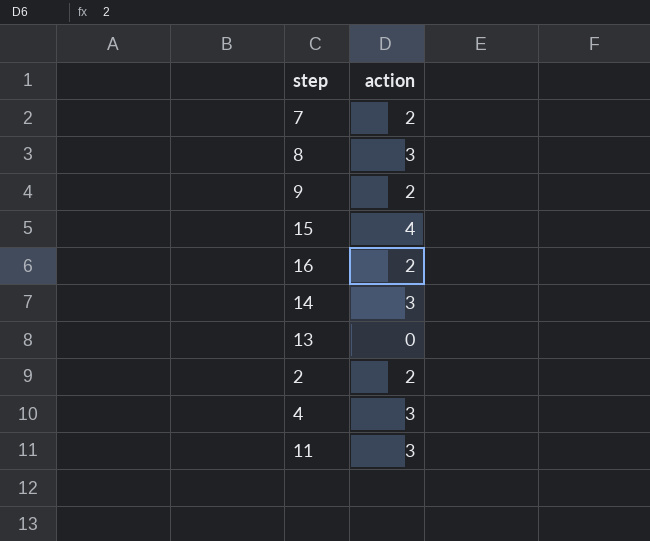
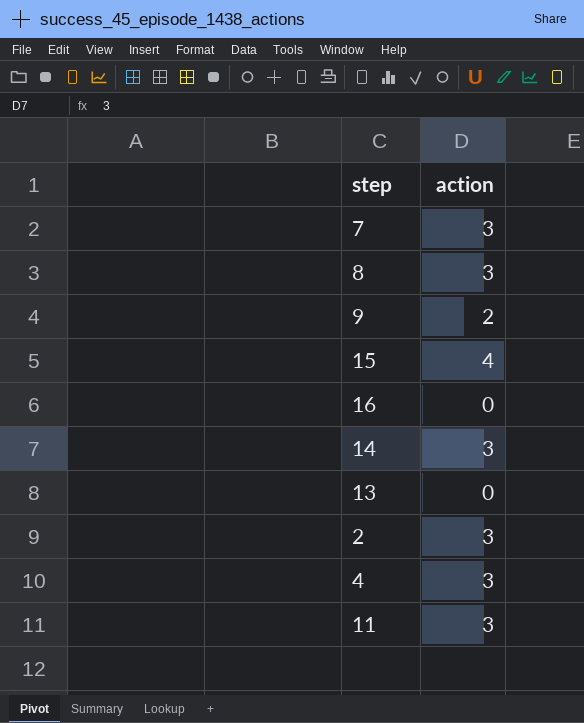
7 | action: 2 -> 3
16 | action: 2 -> 0
2 | action: 2 -> 3

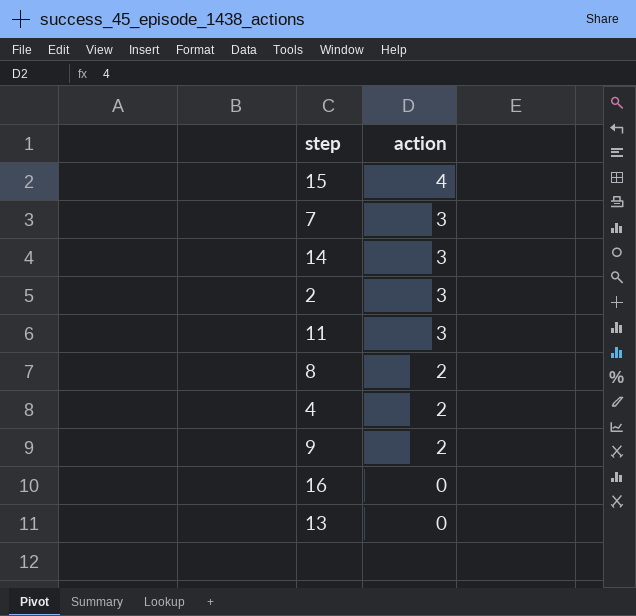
row order: none -> action descending
8 | action: 3 -> 2
4 | action: 3 -> 2

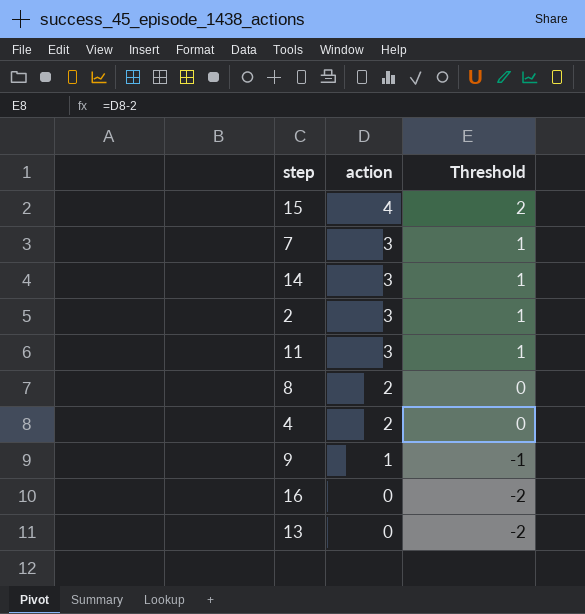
column Threshold | formula: none -> [action] - 2
9 | action: 2 -> 1

